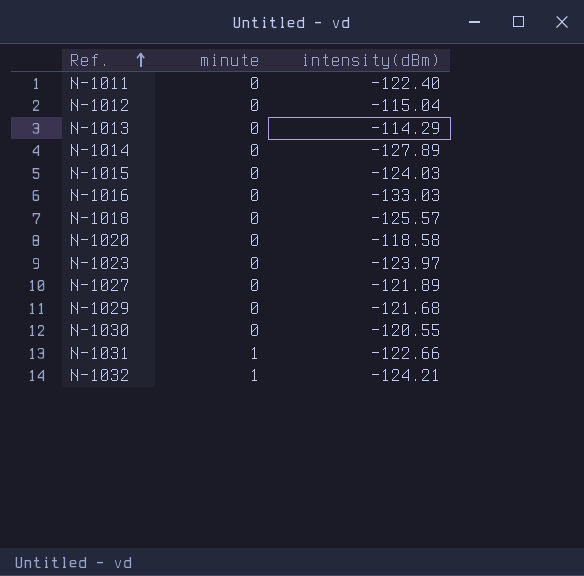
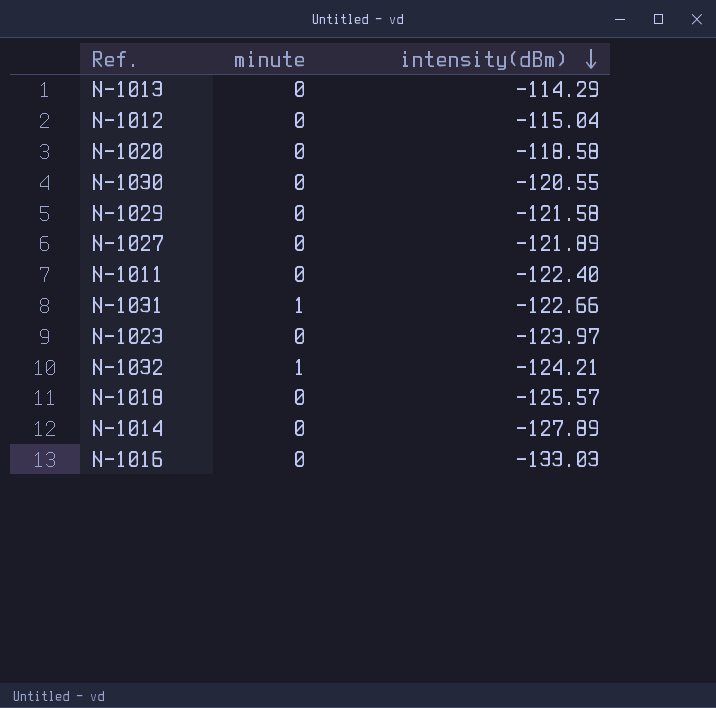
row order: Ref. ascending -> intensity(dBm) descending
row N-1015: 0 | -124.03 -> none
N-1029 | intensity(dBm): -121.68 -> -121.58

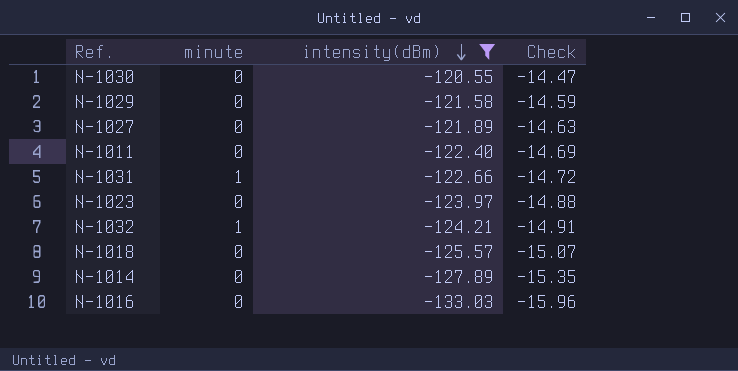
filter: none -> intensity(dBm) <= -120.55
column Check | formula: none -> [intensity(dBm)] * 0.12

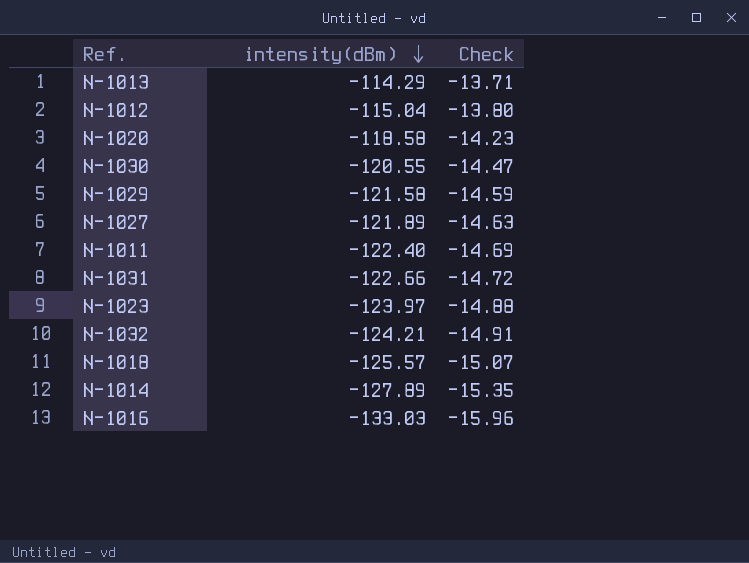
filter: intensity(dBm) <= -120.55 -> none
column minute | position: 2 -> none

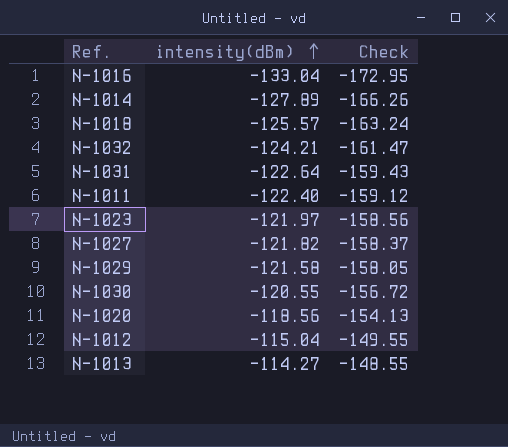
row order: intensity(dBm) descending -> intensity(dBm) ascending
column Check | formula: [intensity(dBm)] * 0.12 -> [intensity(dBm)] * 1.3
N-1016 | intensity(dBm): -133.03 -> -133.04
N-1031 | intensity(dBm): -122.66 -> -122.64
N-1023 | intensity(dBm): -123.97 -> -121.97
N-1027 | intensity(dBm): -121.89 -> -121.82
N-1020 | intensity(dBm): -118.58 -> -118.56
N-1013 | intensity(dBm): -114.29 -> -114.27

